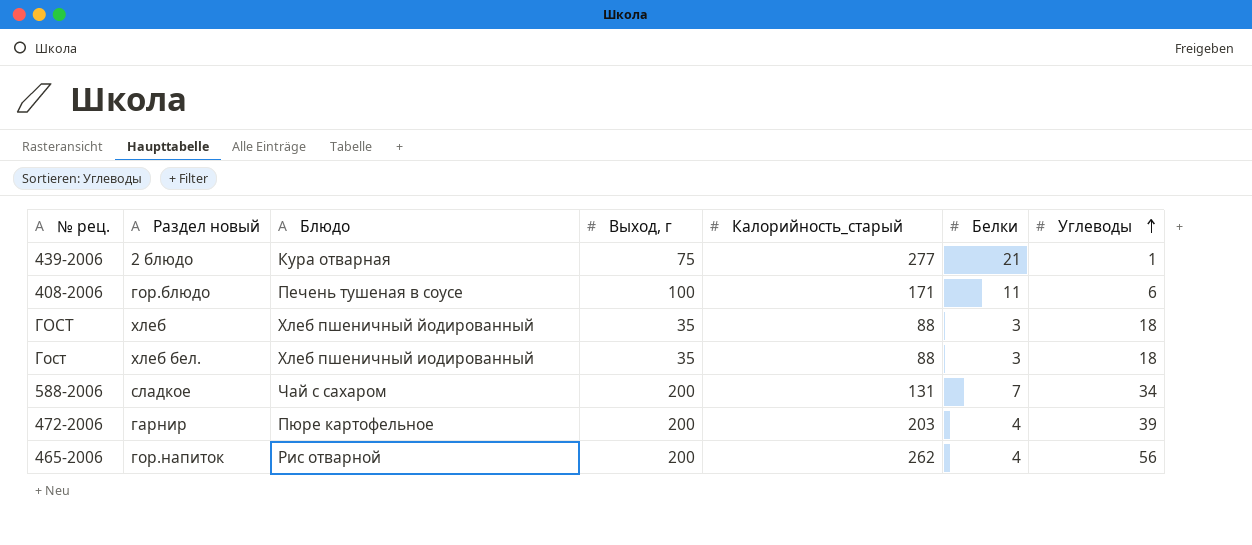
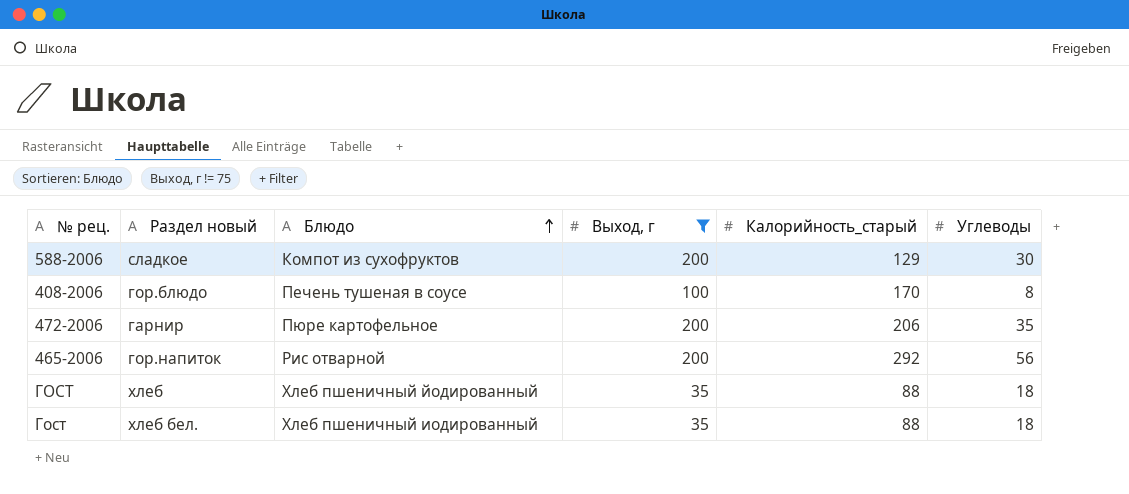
filter: none -> Выход, г != 75
row order: Углеводы ascending -> Блюдо ascending
column Белки | position: 6 -> none
588-2006 | Блюдо: Чай с сахаром -> Компот из сухофруктов
588-2006 | Калорийность_старый: 131 -> 129
588-2006 | Углеводы: 34 -> 30
408-2006 | Калорийность_старый: 171 -> 170
408-2006 | Углеводы: 6 -> 8
472-2006 | Калорийность_старый: 203 -> 206
472-2006 | Углеводы: 39 -> 35
465-2006 | Калорийность_старый: 262 -> 292

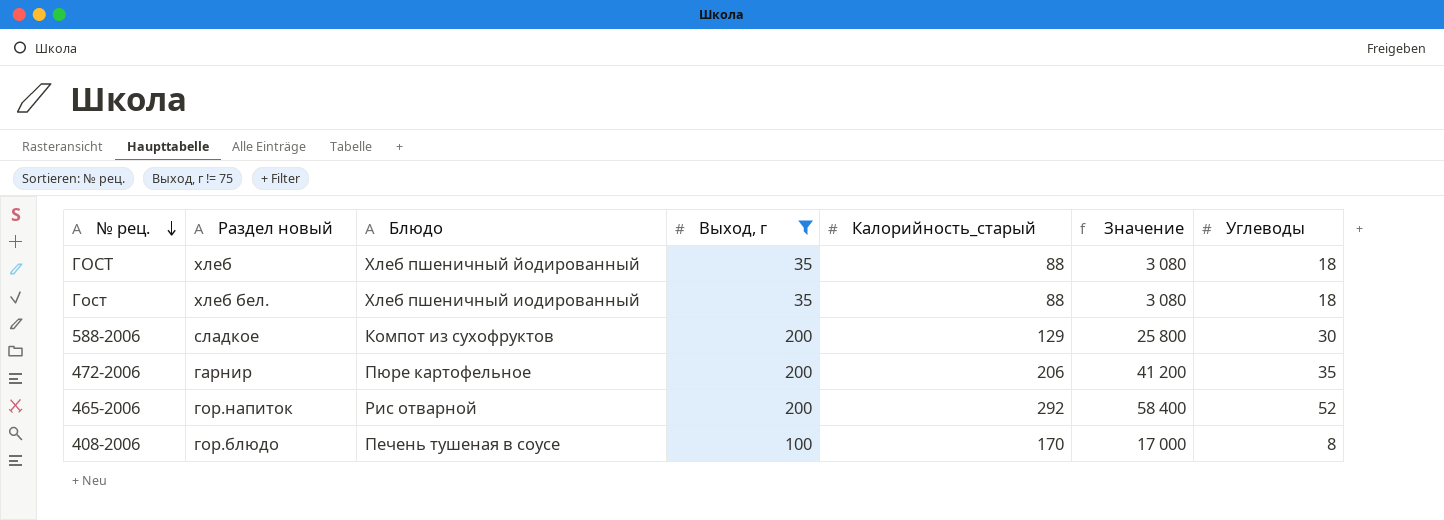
row order: Блюдо ascending -> № рец. descending
column Значение | formula: none -> [Выход, г] * [Калорийность_старый]
465-2006 | Углеводы: 56 -> 52

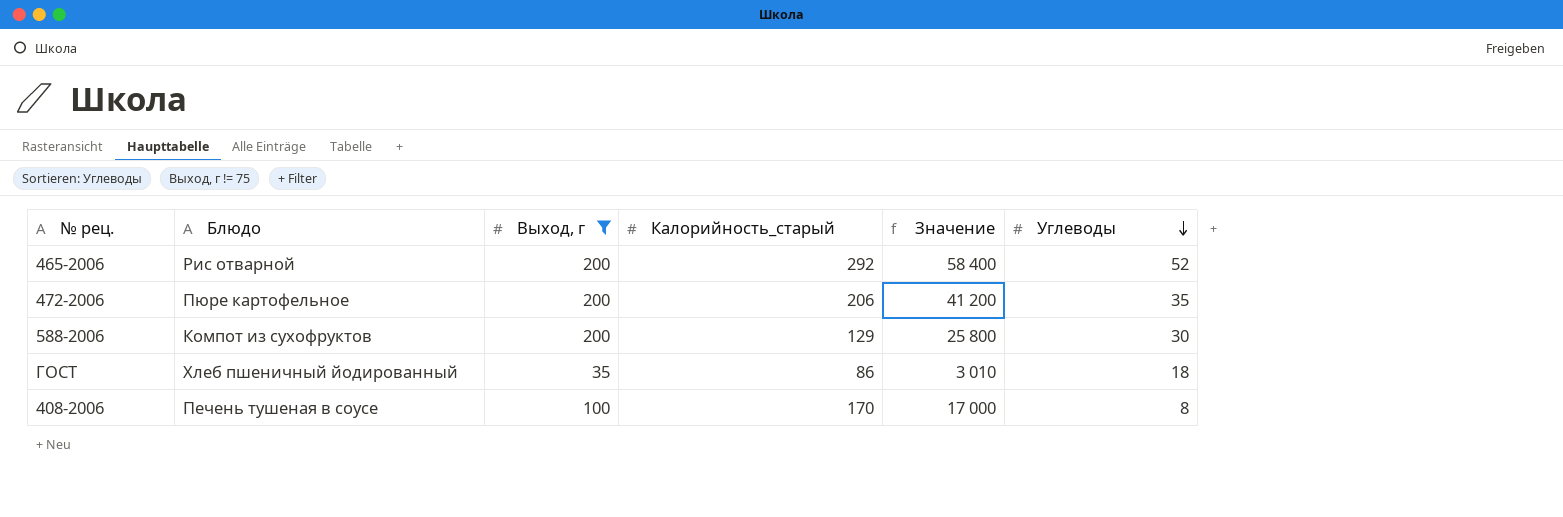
row order: № рец. descending -> Углеводы descending
column Раздел новый | position: 2 -> none
row Гост: хлеб бел. | Хлеб пшеничный иодированный | 35 | 88 | 3 080 | 18 -> none
ГОСТ | Калорийность_старый: 88 -> 86
ГОСТ | Значение: 3 080 -> 3 010

